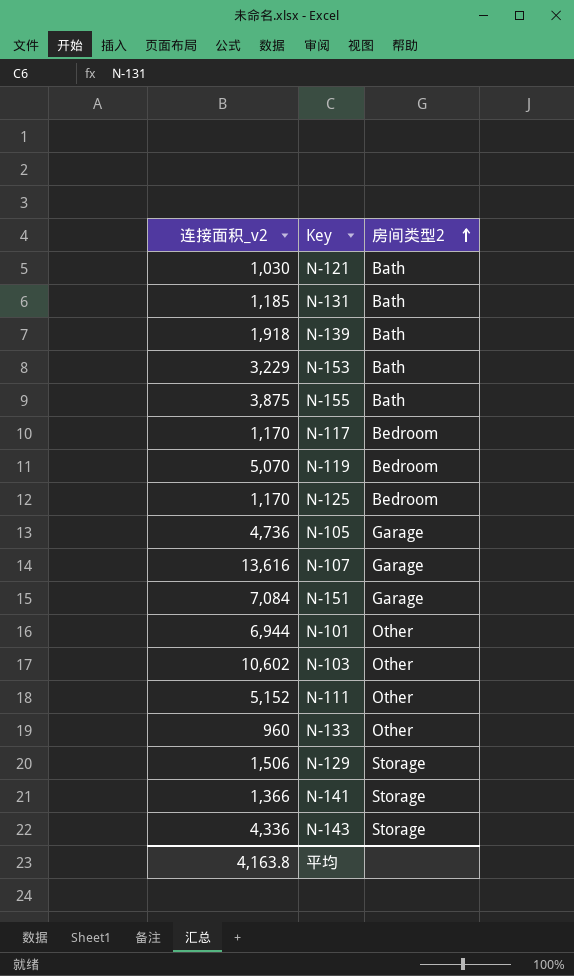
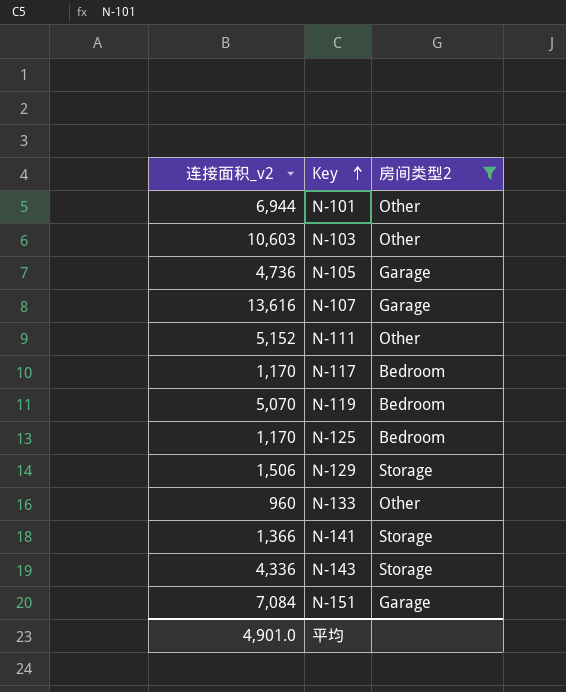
filter: none -> 房间类型2 != Bath
row order: 房间类型2 ascending -> Key ascending
N-103 | 连接面积_v2: 10,602 -> 10,603
平均 | 连接面积_v2: 4,163.8 -> 4,901.0

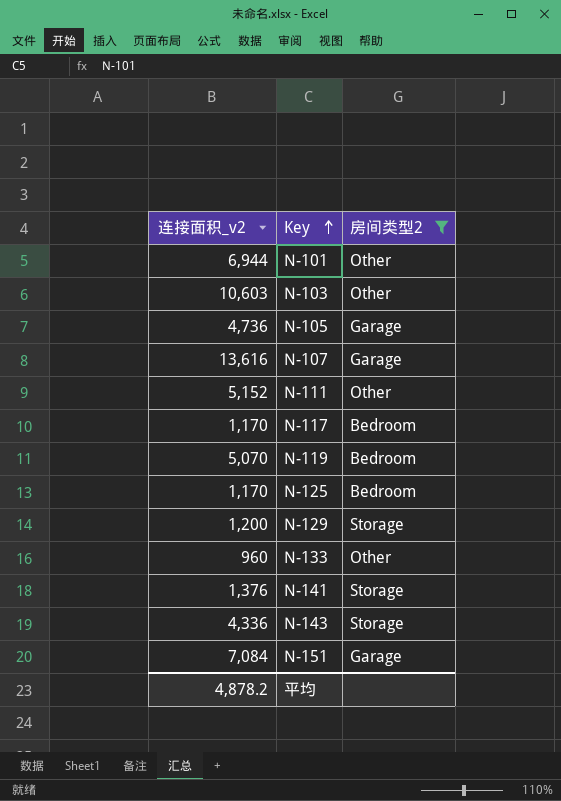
N-129 | 连接面积_v2: 1,506 -> 1,200
N-141 | 连接面积_v2: 1,366 -> 1,376
平均 | 连接面积_v2: 4,901.0 -> 4,878.2

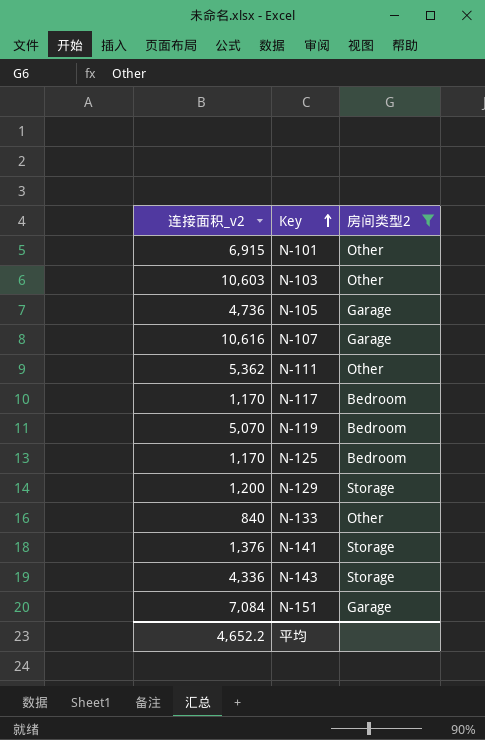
N-101 | 连接面积_v2: 6,944 -> 6,915
N-107 | 连接面积_v2: 13,616 -> 10,616
N-111 | 连接面积_v2: 5,152 -> 5,362
N-133 | 连接面积_v2: 960 -> 840
平均 | 连接面积_v2: 4,878.2 -> 4,652.2

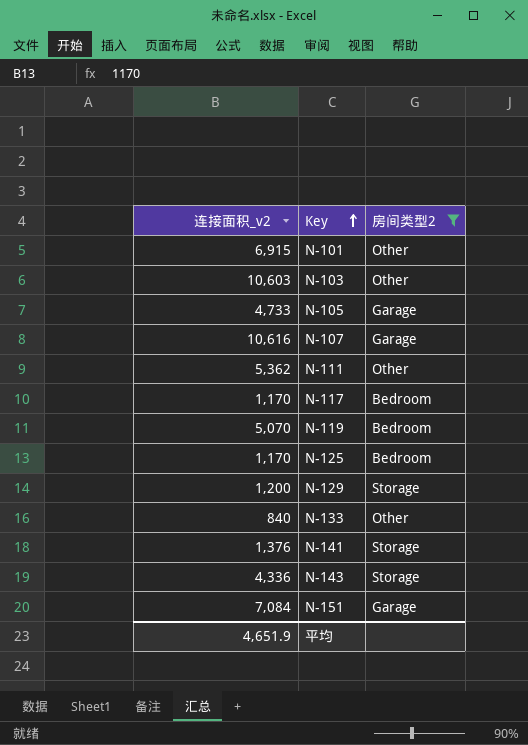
N-105 | 连接面积_v2: 4,736 -> 4,733
平均 | 连接面积_v2: 4,652.2 -> 4,651.9

